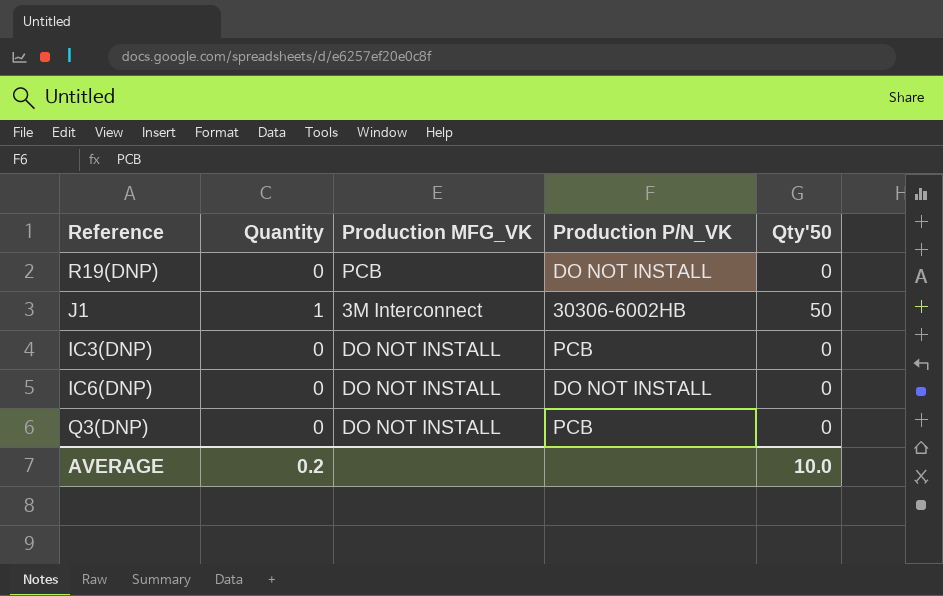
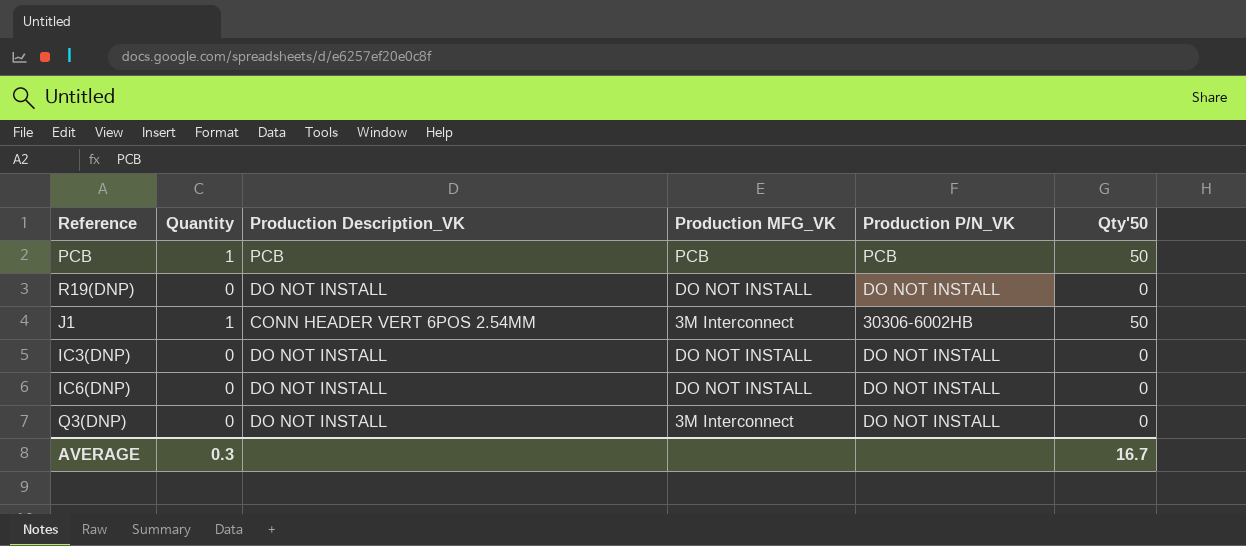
column Production Description_VK | position: none -> 3
row PCB: none -> 1 | PCB | PCB | PCB | 50
R19(DNP) | Production MFG_VK: PCB -> DO NOT INSTALL
IC3(DNP) | Production P/N_VK: PCB -> DO NOT INSTALL
Q3(DNP) | Production MFG_VK: DO NOT INSTALL -> 3M Interconnect
Q3(DNP) | Production P/N_VK: PCB -> DO NOT INSTALL
AVERAGE | Quantity: 0.2 -> 0.3
AVERAGE | Qty'50: 10.0 -> 16.7

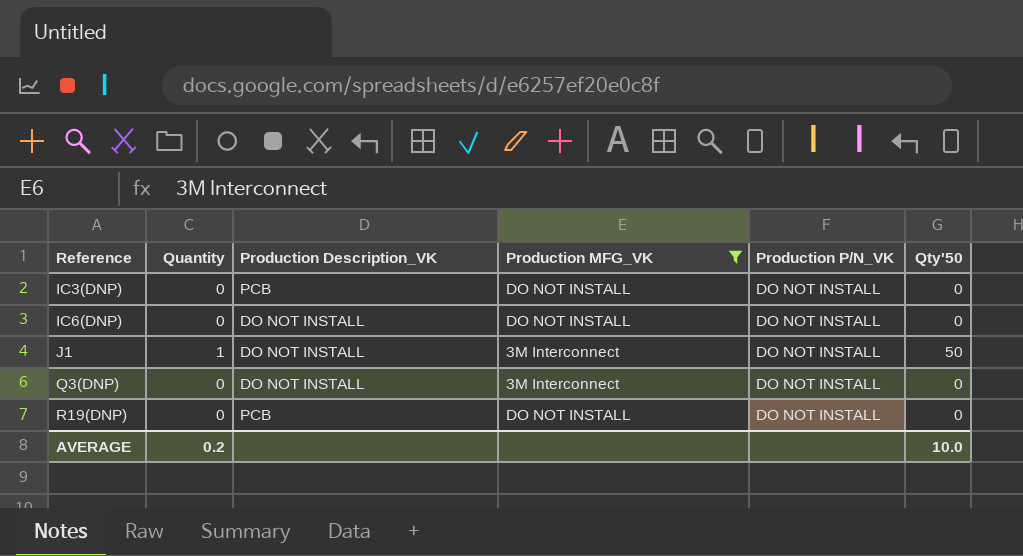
filter: none -> Production MFG_VK != PCB
row order: none -> Reference ascending
IC3(DNP) | Production Description_VK: DO NOT INSTALL -> PCB
J1 | Production Description_VK: CONN HEADER VERT 6POS 2.54MM -> DO NOT INSTALL
J1 | Production P/N_VK: 30306-6002HB -> DO NOT INSTALL
R19(DNP) | Production Description_VK: DO NOT INSTALL -> PCB
AVERAGE | Quantity: 0.3 -> 0.2
AVERAGE | Qty'50: 16.7 -> 10.0

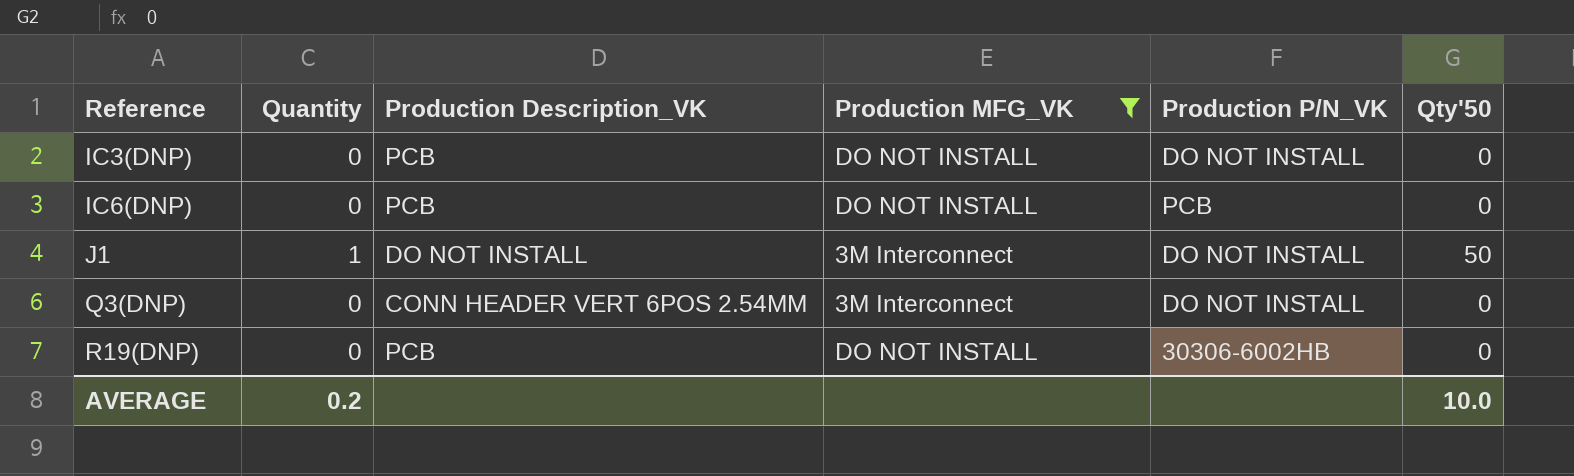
IC6(DNP) | Production Description_VK: DO NOT INSTALL -> PCB
IC6(DNP) | Production P/N_VK: DO NOT INSTALL -> PCB
Q3(DNP) | Production Description_VK: DO NOT INSTALL -> CONN HEADER VERT 6POS 2.54MM
R19(DNP) | Production P/N_VK: DO NOT INSTALL -> 30306-6002HB

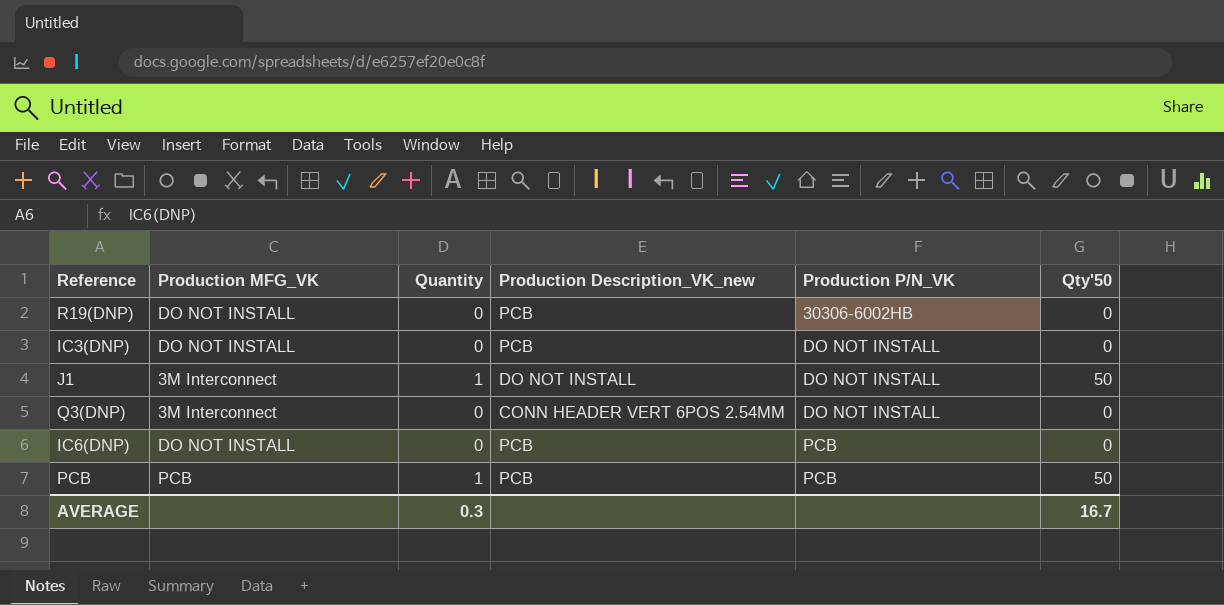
filter: Production MFG_VK != PCB -> none
row order: Reference ascending -> Production P/N_VK ascending
column Production MFG_VK | position: 4 -> 2
column name: Production Description_VK -> Production Description_VK_new
AVERAGE | Quantity: 0.2 -> 0.3
AVERAGE | Qty'50: 10.0 -> 16.7

